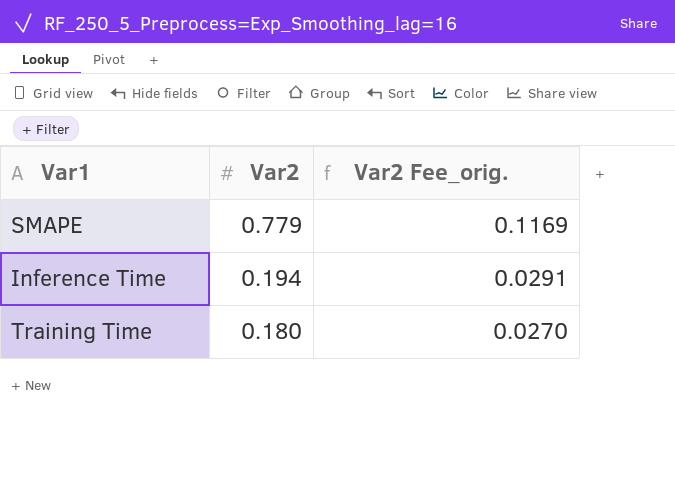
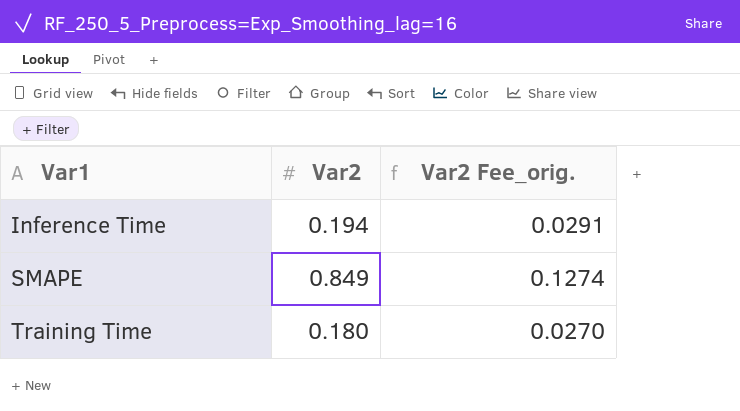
row order: Var2 descending -> Var1 ascending
SMAPE | Var2: 0.779 -> 0.849
SMAPE | Var2 Fee_orig.: 0.1169 -> 0.1274

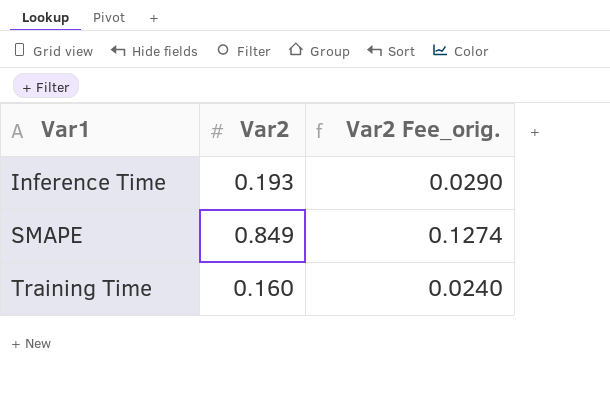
Inference Time | Var2: 0.194 -> 0.193
Inference Time | Var2 Fee_orig.: 0.0291 -> 0.0290
Training Time | Var2: 0.180 -> 0.160
Training Time | Var2 Fee_orig.: 0.0270 -> 0.0240

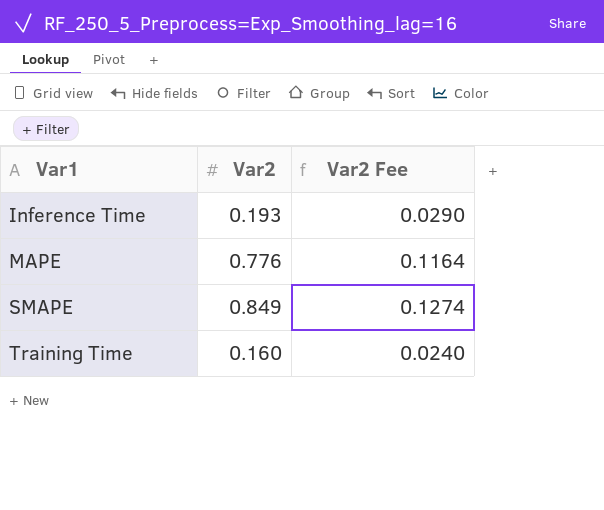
column name: Var2 Fee_orig. -> Var2 Fee
row MAPE: none -> 0.776 | 0.1164

